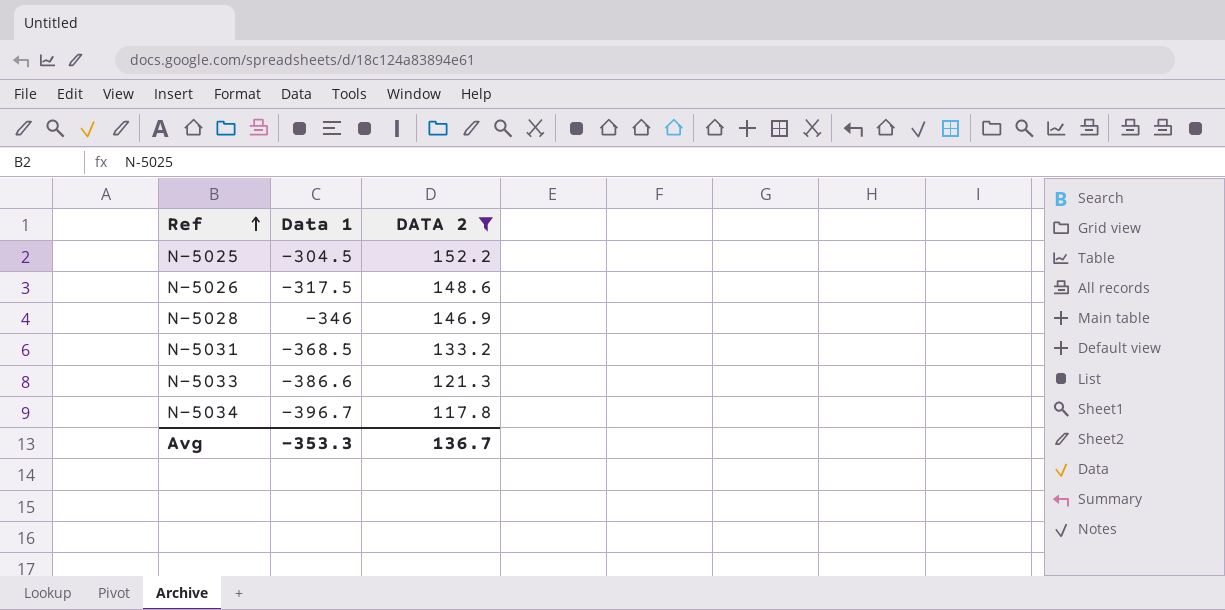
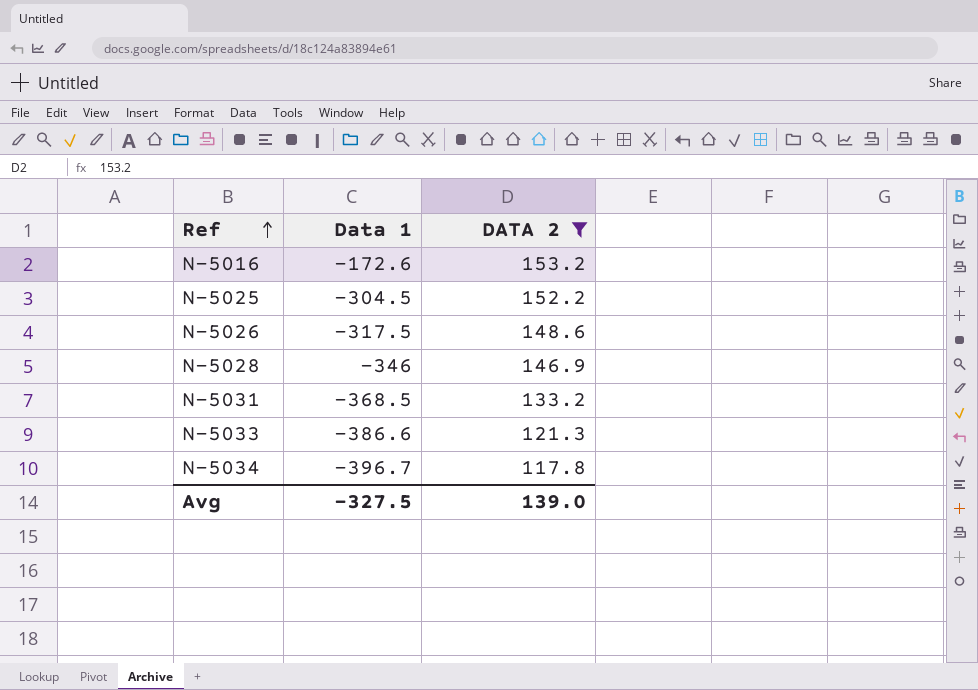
row N-5016: none -> -172.6 | 153.2
Avg | Data 1: -353.3 -> -327.5
Avg | DATA 2: 136.7 -> 139.0

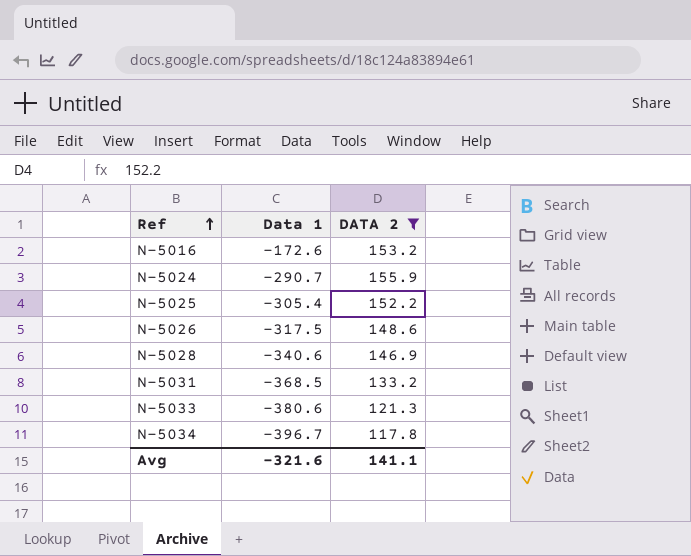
row N-5024: none -> -290.7 | 155.9
N-5025 | Data 1: -304.5 -> -305.4
N-5028 | Data 1: -346 -> -340.6
N-5033 | Data 1: -386.6 -> -380.6
Avg | Data 1: -327.5 -> -321.6
Avg | DATA 2: 139.0 -> 141.1

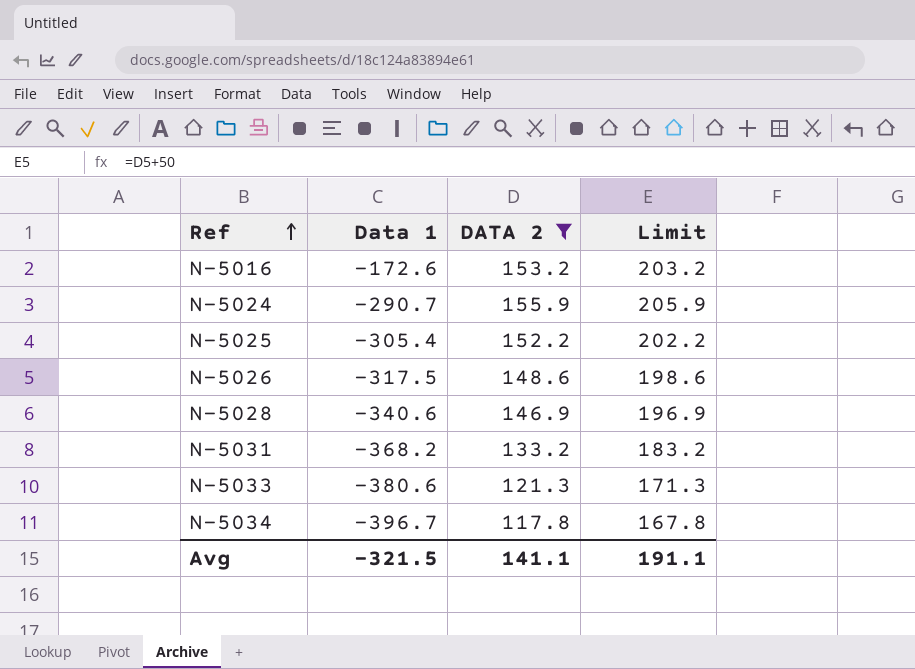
column Limit | formula: none -> [DATA 2] + 50
N-5031 | Data 1: -368.5 -> -368.2
Avg | Data 1: -321.6 -> -321.5

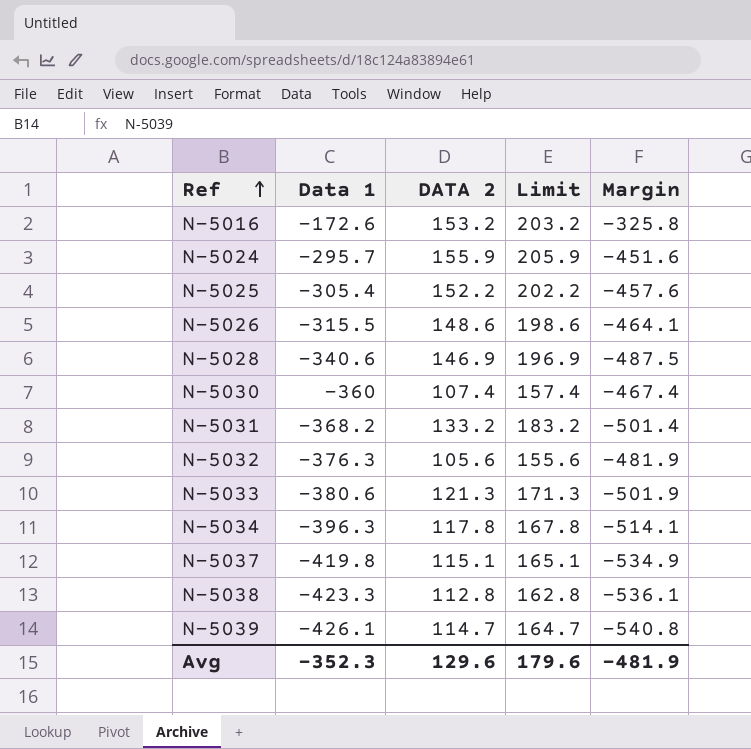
filter: DATA 2 >= 117.8 -> none
column Margin | formula: none -> [Data 1] - [DATA 2]
N-5024 | Data 1: -290.7 -> -295.7
N-5026 | Data 1: -317.5 -> -315.5
N-5034 | Data 1: -396.7 -> -396.3
Avg | Data 1: -321.5 -> -352.3
Avg | DATA 2: 141.1 -> 129.6
Avg | Limit: 191.1 -> 179.6

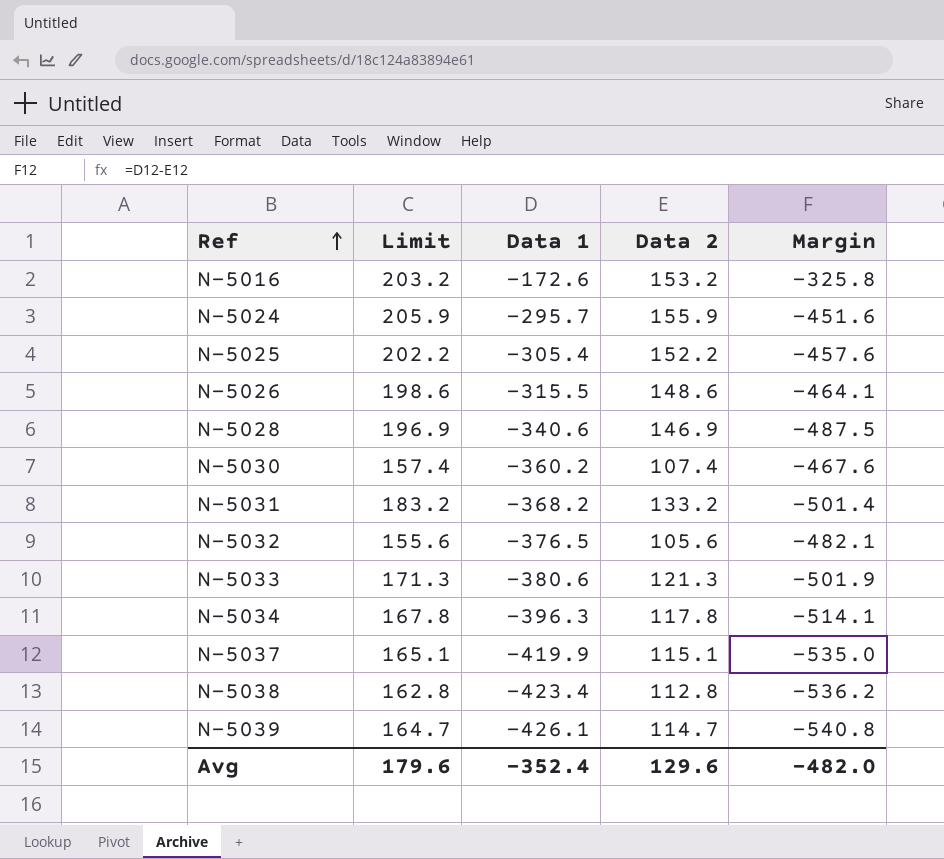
column Limit | position: 4 -> 2
column name: DATA 2 -> Data 2
N-5030 | Data 1: -360 -> -360.2
N-5030 | Margin: -467.4 -> -467.6
N-5032 | Data 1: -376.3 -> -376.5
N-5032 | Margin: -481.9 -> -482.1
N-5037 | Data 1: -419.8 -> -419.9
N-5037 | Margin: -534.9 -> -535.0
N-5038 | Data 1: -423.3 -> -423.4
N-5038 | Margin: -536.1 -> -536.2
Avg | Data 1: -352.3 -> -352.4
Avg | Margin: -481.9 -> -482.0

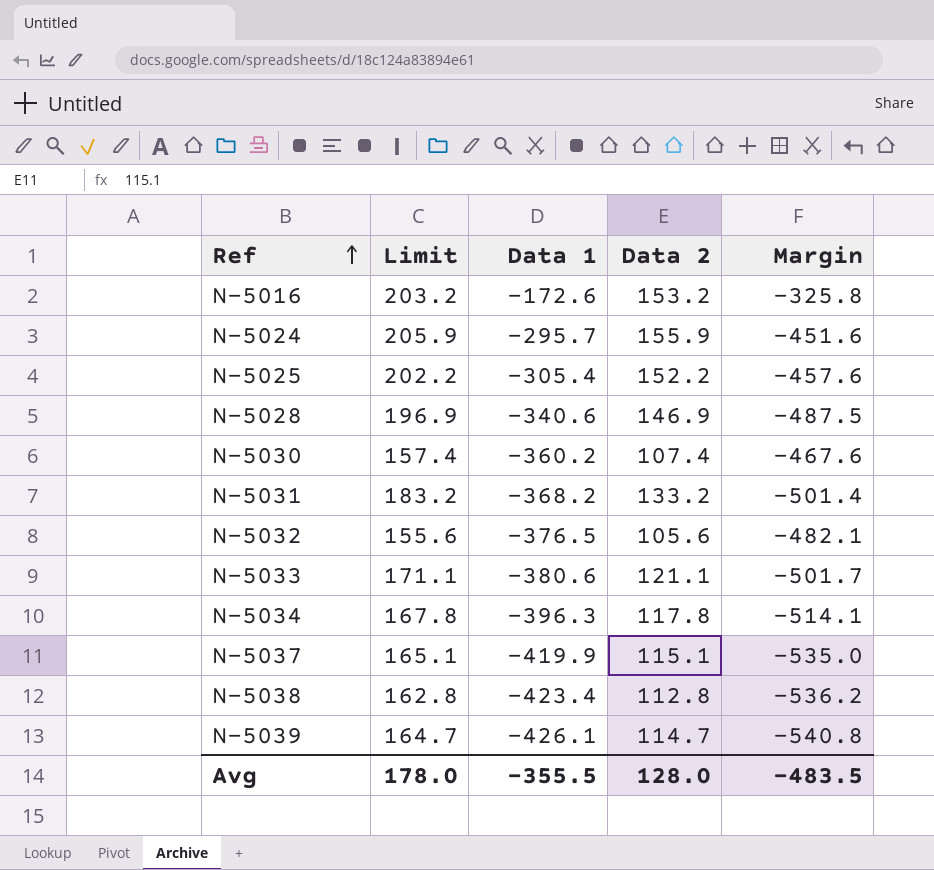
row N-5026: 198.6 | -315.5 | 148.6 | -464.1 -> none
N-5033 | Limit: 171.3 -> 171.1
N-5033 | Data 2: 121.3 -> 121.1
N-5033 | Margin: -501.9 -> -501.7
Avg | Limit: 179.6 -> 178.0
Avg | Data 1: -352.4 -> -355.5
Avg | Data 2: 129.6 -> 128.0
Avg | Margin: -482.0 -> -483.5

